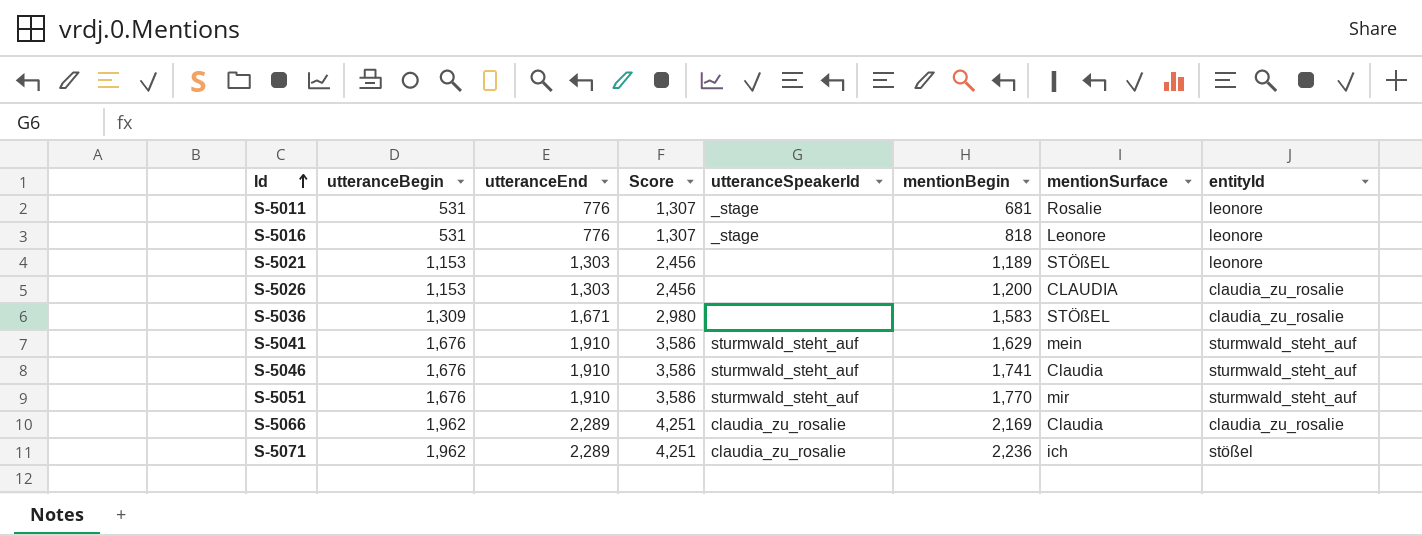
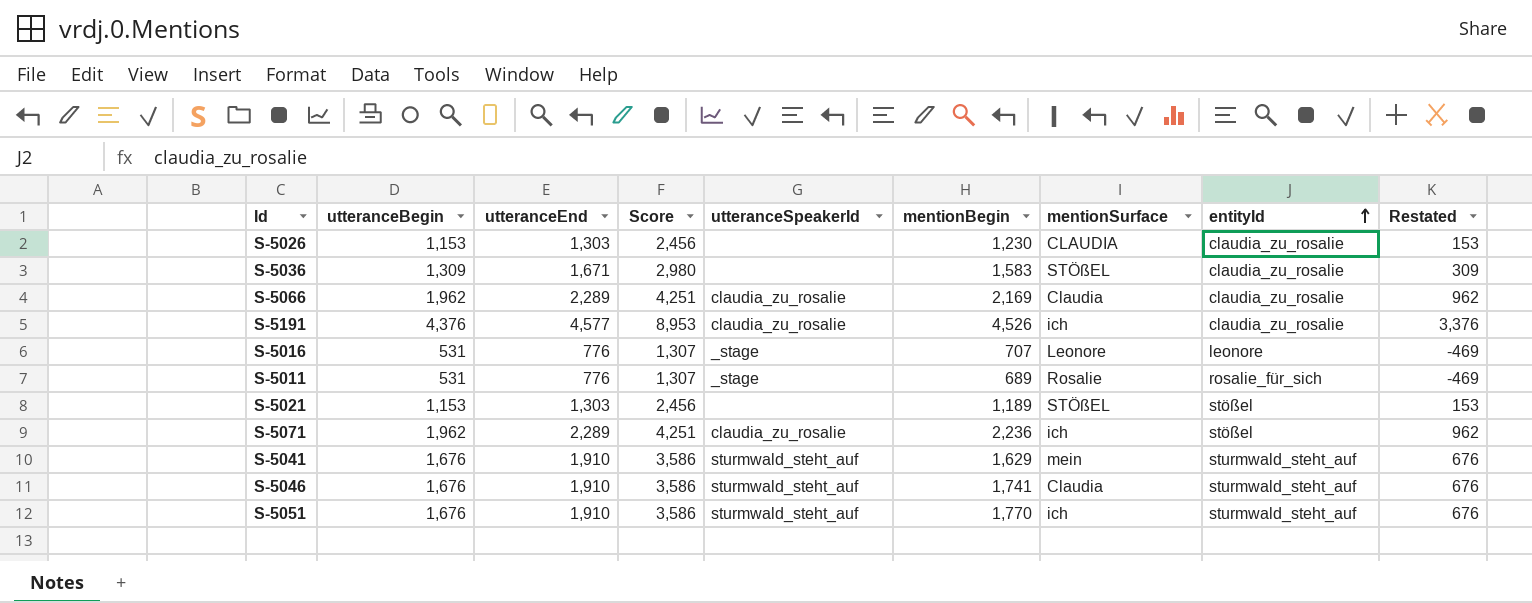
row order: Id ascending -> entityId ascending
column Restated | formula: none -> [utteranceBegin] - 1000
S-5026 | mentionBegin: 1,200 -> 1,230
row S-5191: none -> 4,376 | 4,577 | 8,953 | claudia_zu_rosalie | 4,526 | ich | claudia_zu_rosalie | 3,376
S-5016 | mentionBegin: 818 -> 707
S-5011 | mentionBegin: 681 -> 689
S-5011 | entityId: leonore -> rosalie_für_sich
S-5021 | entityId: leonore -> stößel
S-5051 | mentionSurface: mir -> ich

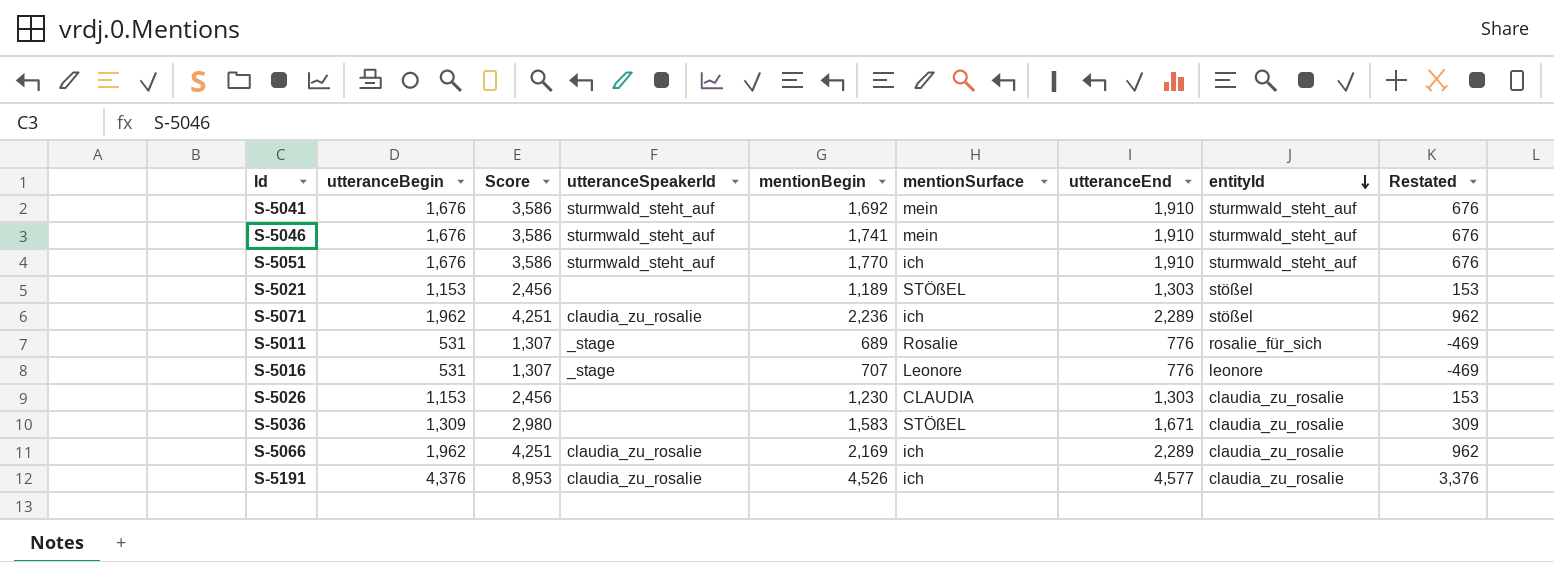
row order: entityId ascending -> entityId descending
column utteranceEnd | position: 3 -> 7
S-5041 | mentionBegin: 1,629 -> 1,692
S-5046 | mentionSurface: Claudia -> mein
S-5066 | mentionSurface: Claudia -> ich

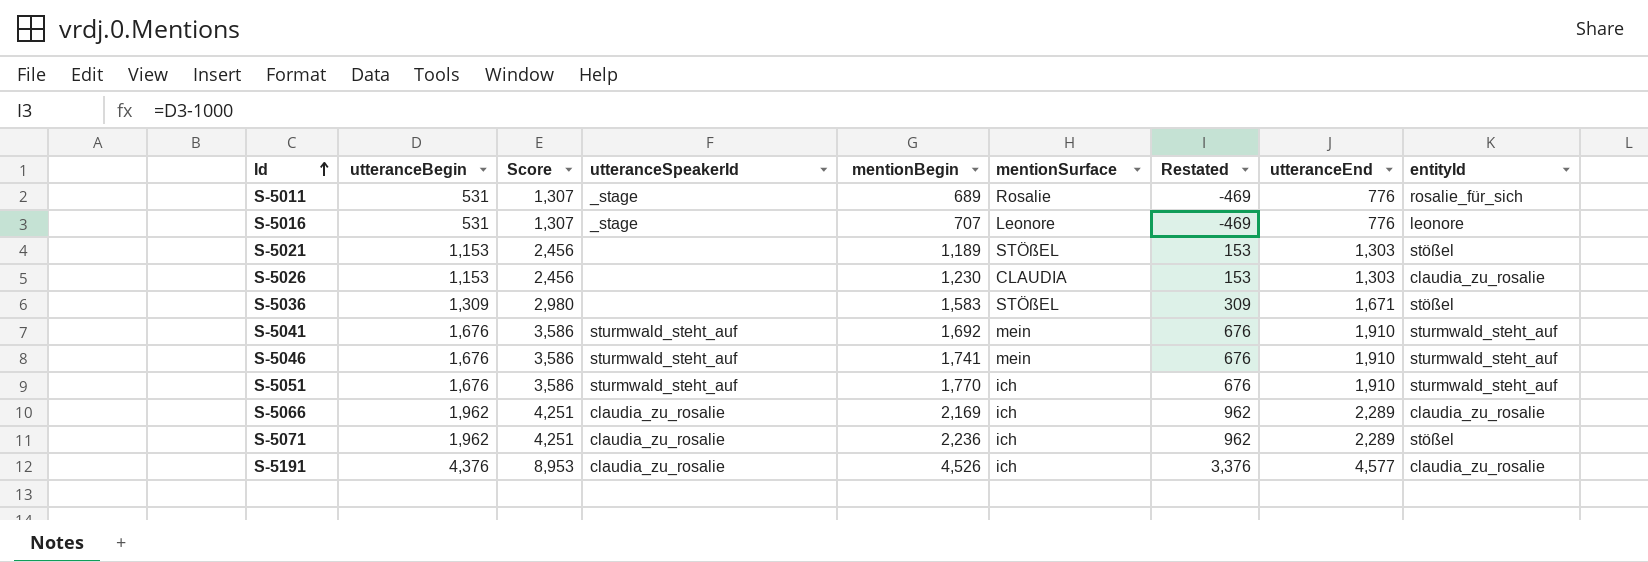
row order: entityId descending -> Id ascending
column Restated | position: 9 -> 7
S-5036 | entityId: claudia_zu_rosalie -> stößel

